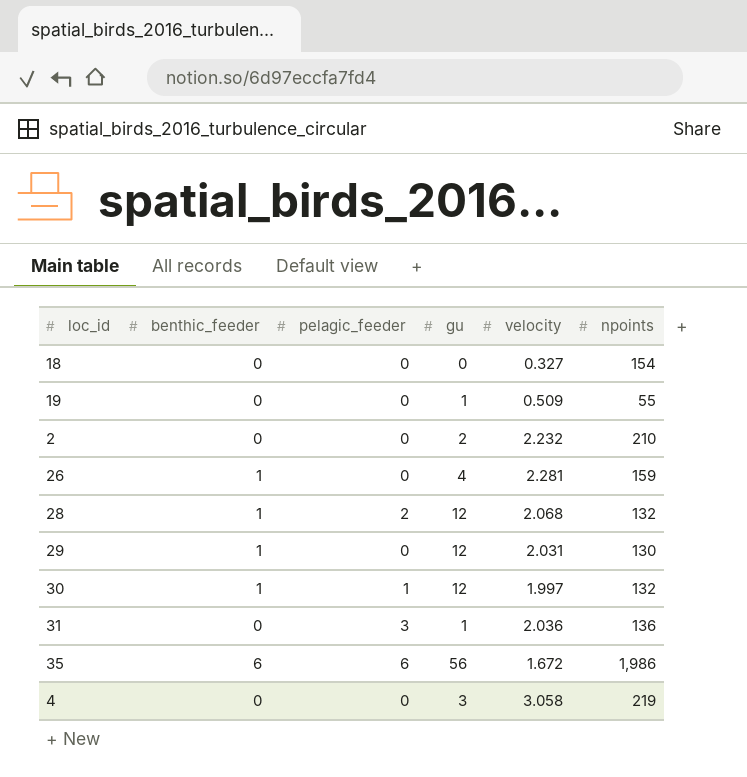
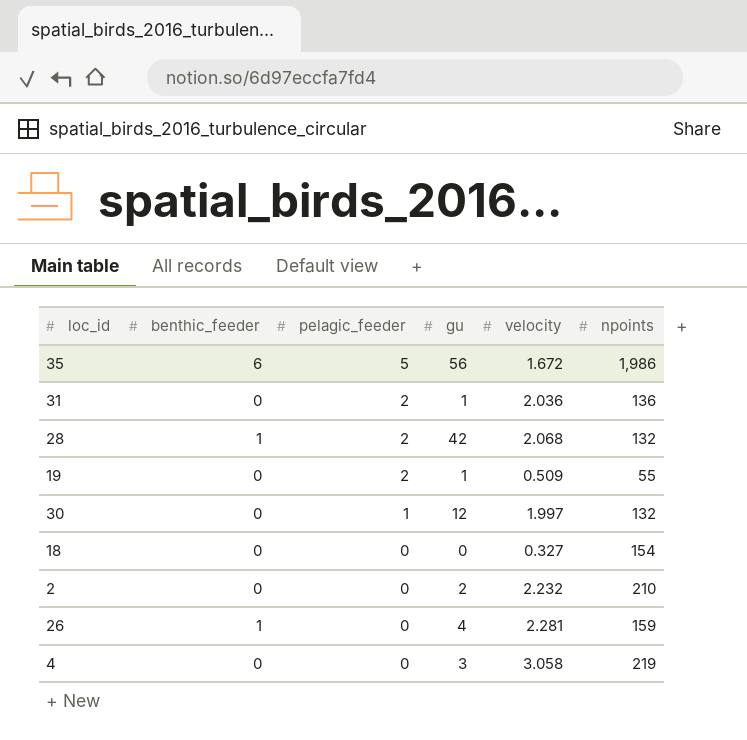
row order: none -> pelagic_feeder descending
row 29: 1 | 0 | 12 | 2.031 | 130 -> none
35 | pelagic_feeder: 6 -> 5
31 | pelagic_feeder: 3 -> 2
28 | gu: 12 -> 42
19 | pelagic_feeder: 0 -> 2
30 | benthic_feeder: 1 -> 0

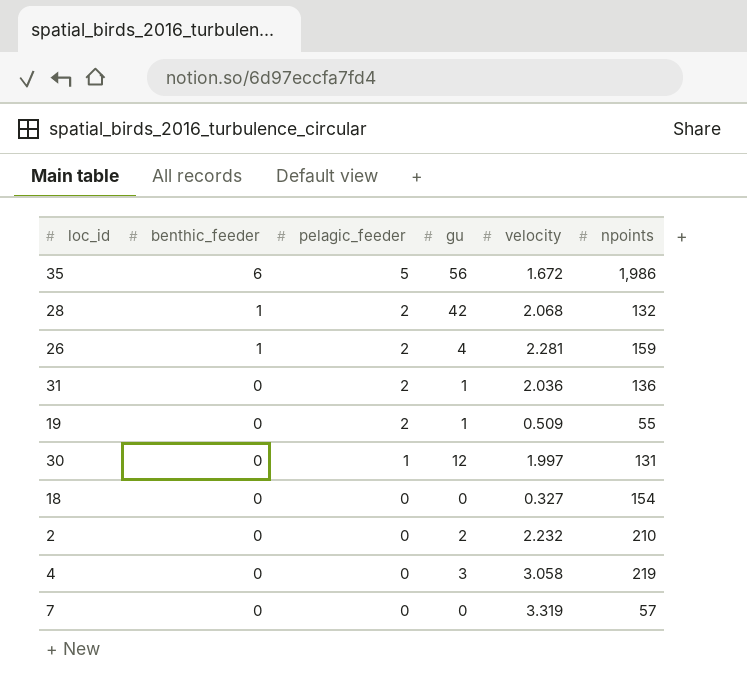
row order: pelagic_feeder descending -> benthic_feeder descending
26 | pelagic_feeder: 0 -> 2
30 | npoints: 132 -> 131
row 7: none -> 0 | 0 | 0 | 3.319 | 57

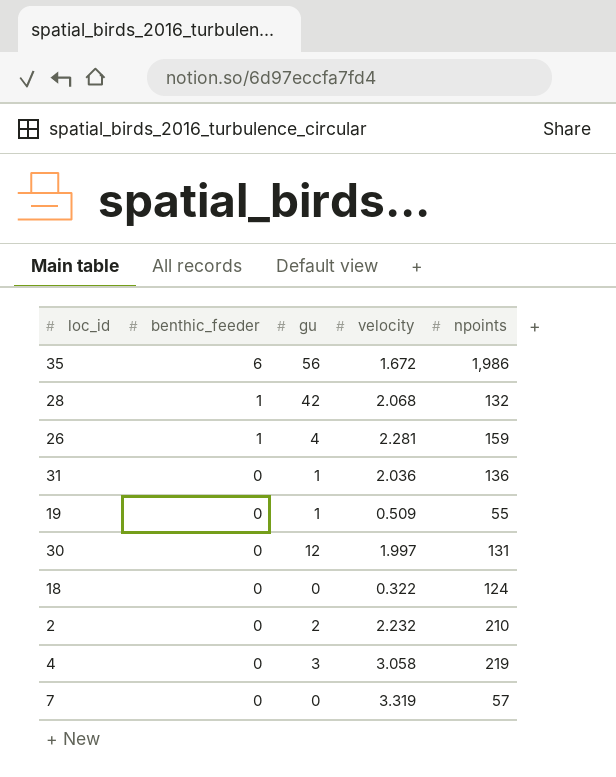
column pelagic_feeder | position: 3 -> none
18 | velocity: 0.327 -> 0.322
18 | npoints: 154 -> 124

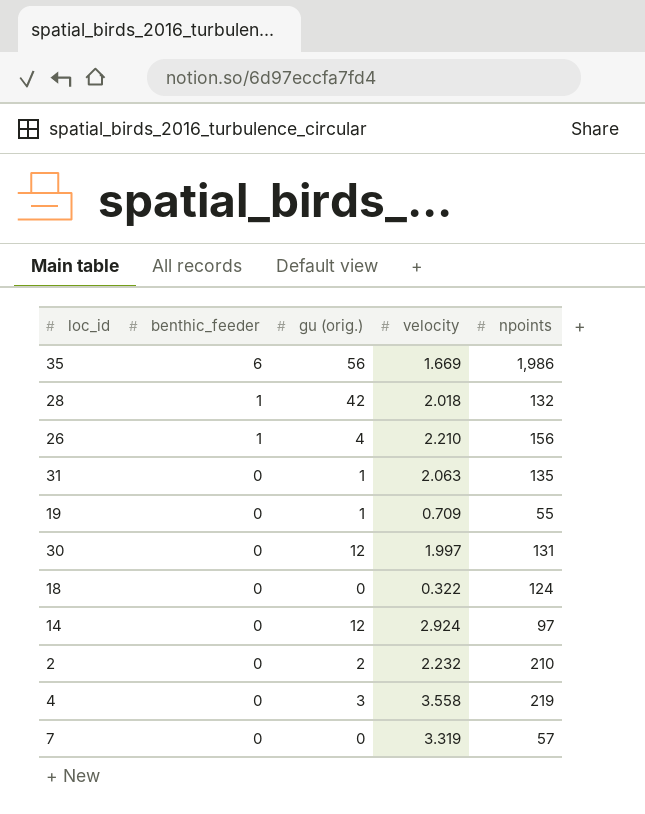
column name: gu -> gu (orig.)
35 | velocity: 1.672 -> 1.669
28 | velocity: 2.068 -> 2.018
26 | velocity: 2.281 -> 2.210
26 | npoints: 159 -> 156
31 | velocity: 2.036 -> 2.063
31 | npoints: 136 -> 135
19 | velocity: 0.509 -> 0.709
row 14: none -> 0 | 12 | 2.924 | 97
4 | velocity: 3.058 -> 3.558

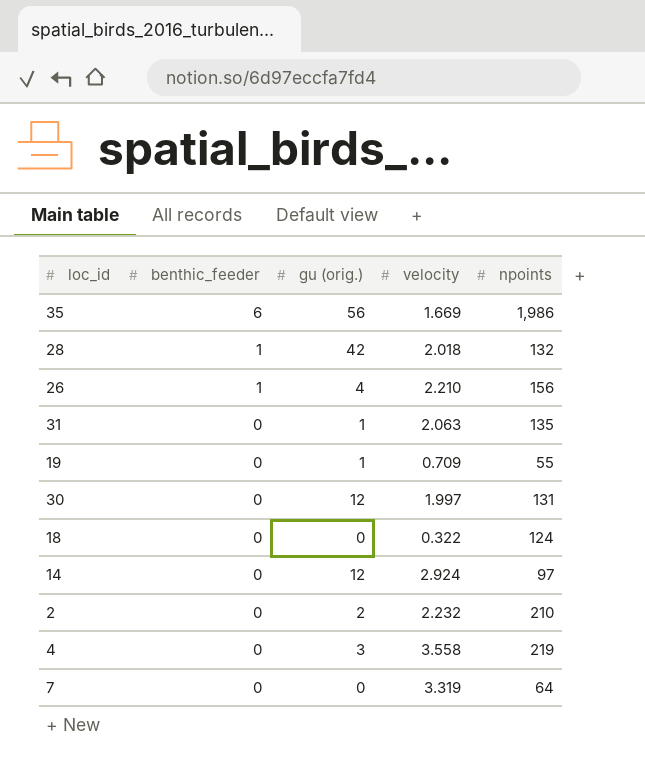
7 | npoints: 57 -> 64

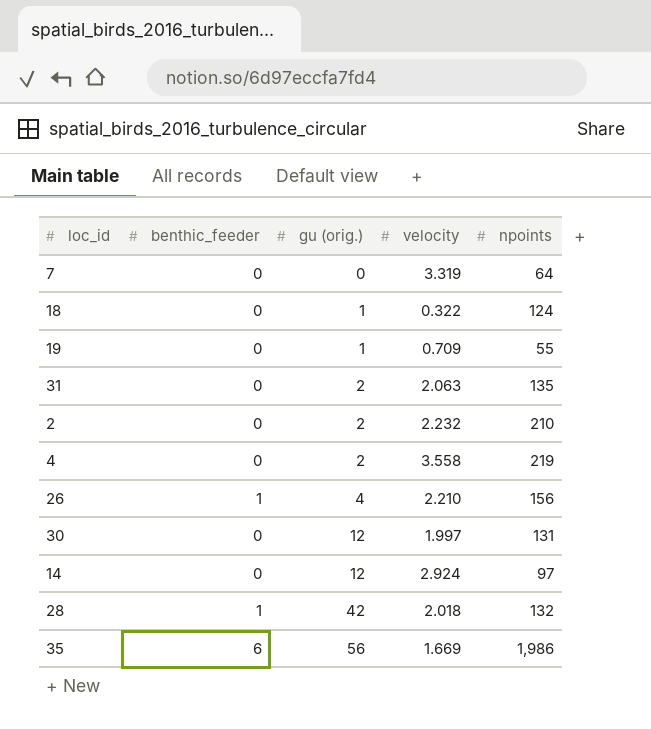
row order: benthic_feeder descending -> gu (orig.) ascending
18 | gu (orig.): 0 -> 1
31 | gu (orig.): 1 -> 2
4 | gu (orig.): 3 -> 2

